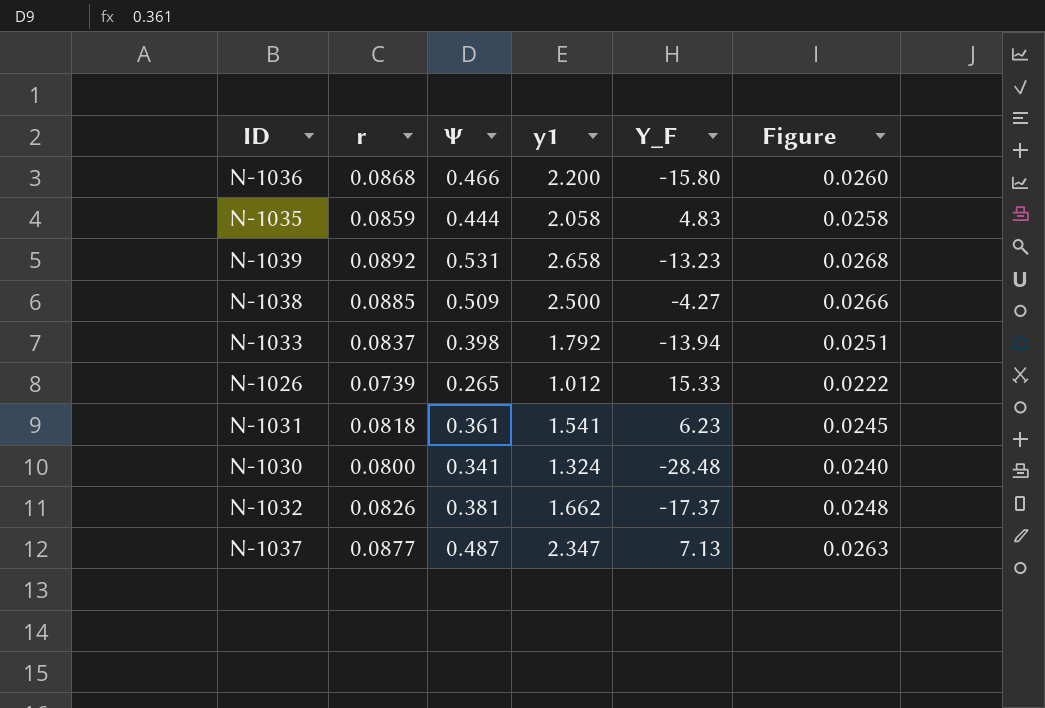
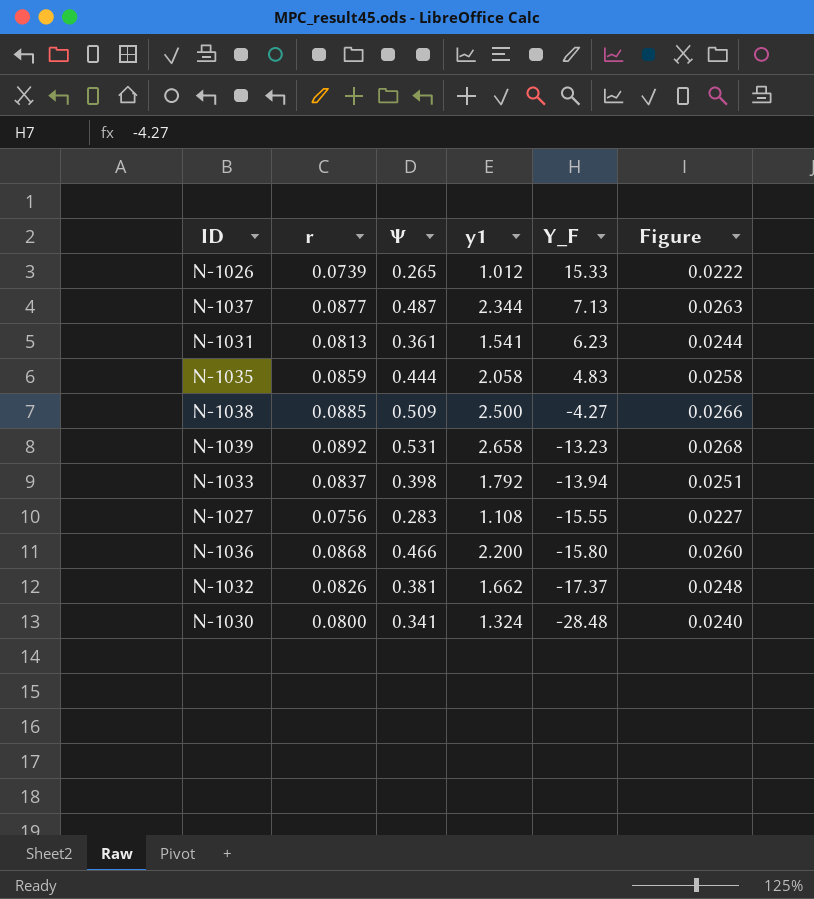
row order: none -> Y_F descending
N-1037 | y1: 2.347 -> 2.344
N-1031 | r: 0.0818 -> 0.0813
N-1031 | Figure: 0.0245 -> 0.0244
row N-1027: none -> 0.0756 | 0.283 | 1.108 | -15.55 | 0.0227

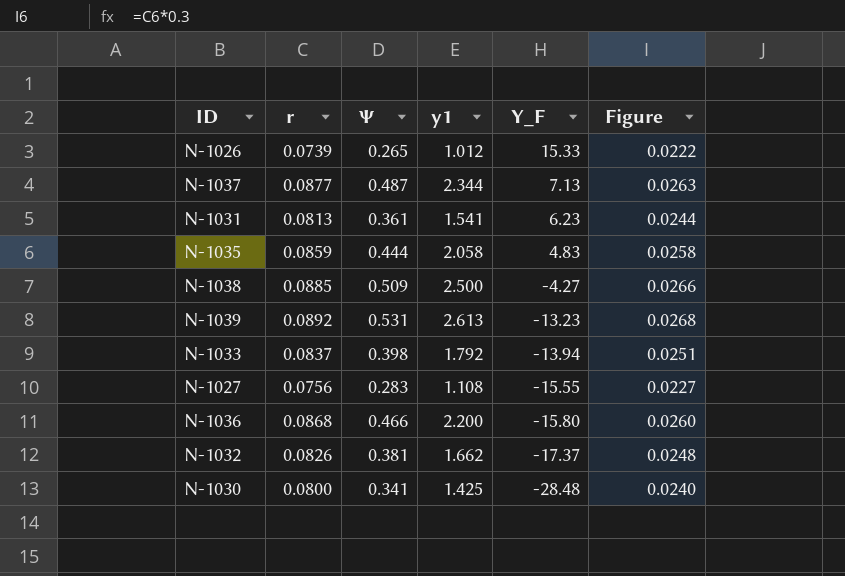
N-1039 | y1: 2.658 -> 2.613
N-1030 | y1: 1.324 -> 1.425

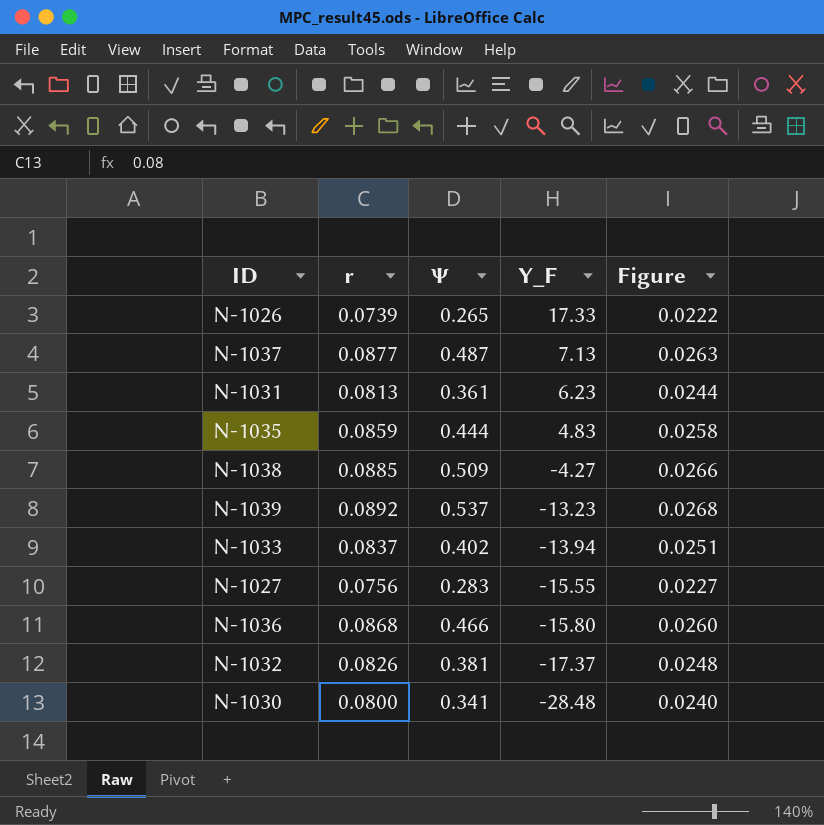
column y1 | position: 4 -> none
N-1026 | Y_F: 15.33 -> 17.33
N-1039 | Ψ: 0.531 -> 0.537
N-1033 | Ψ: 0.398 -> 0.402

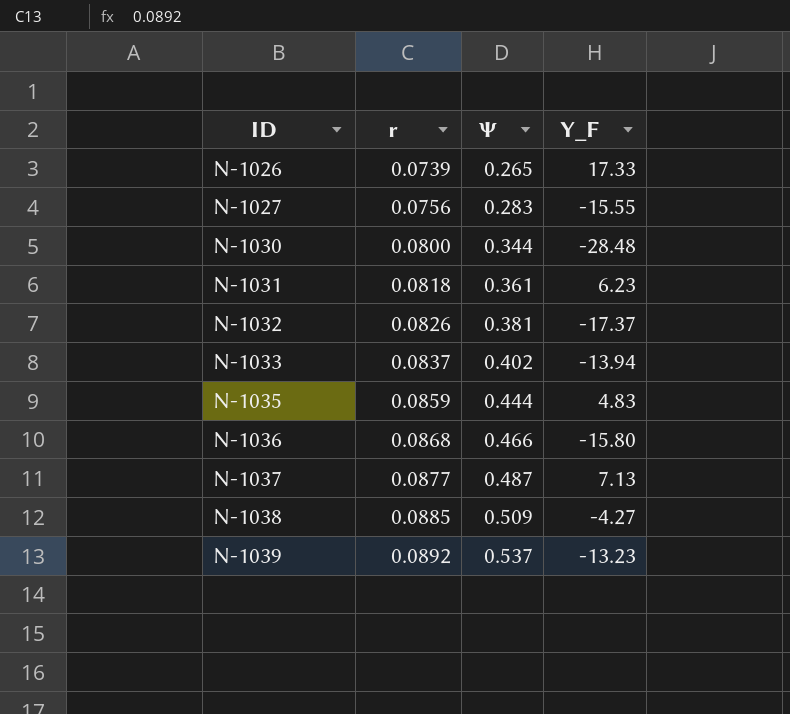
row order: Y_F descending -> ID ascending
column Figure | formula: [r] * 0.3 -> none
N-1030 | Ψ: 0.341 -> 0.344
N-1031 | r: 0.0813 -> 0.0818

